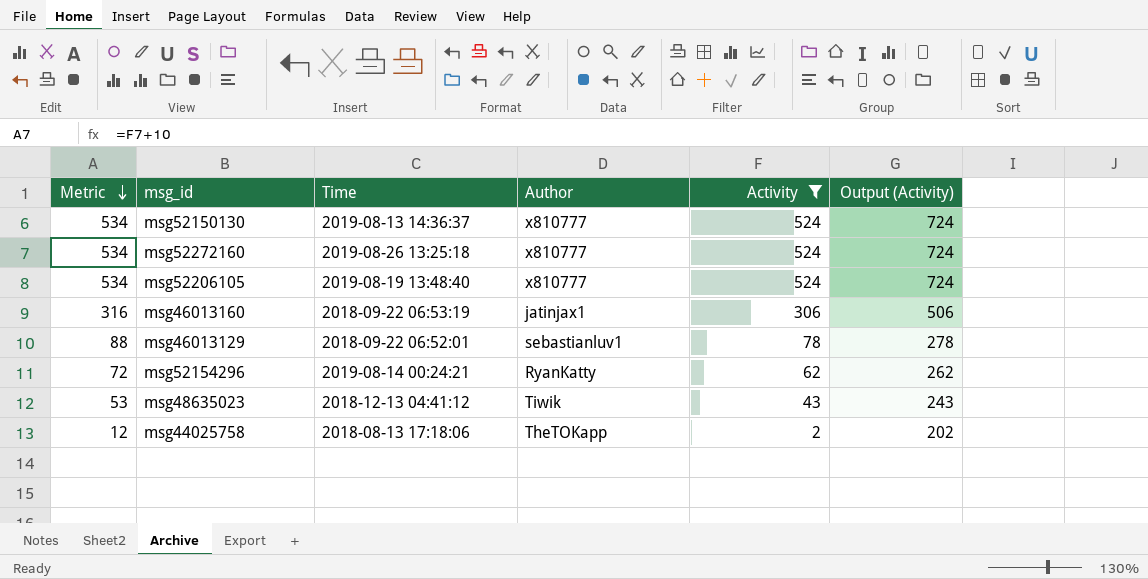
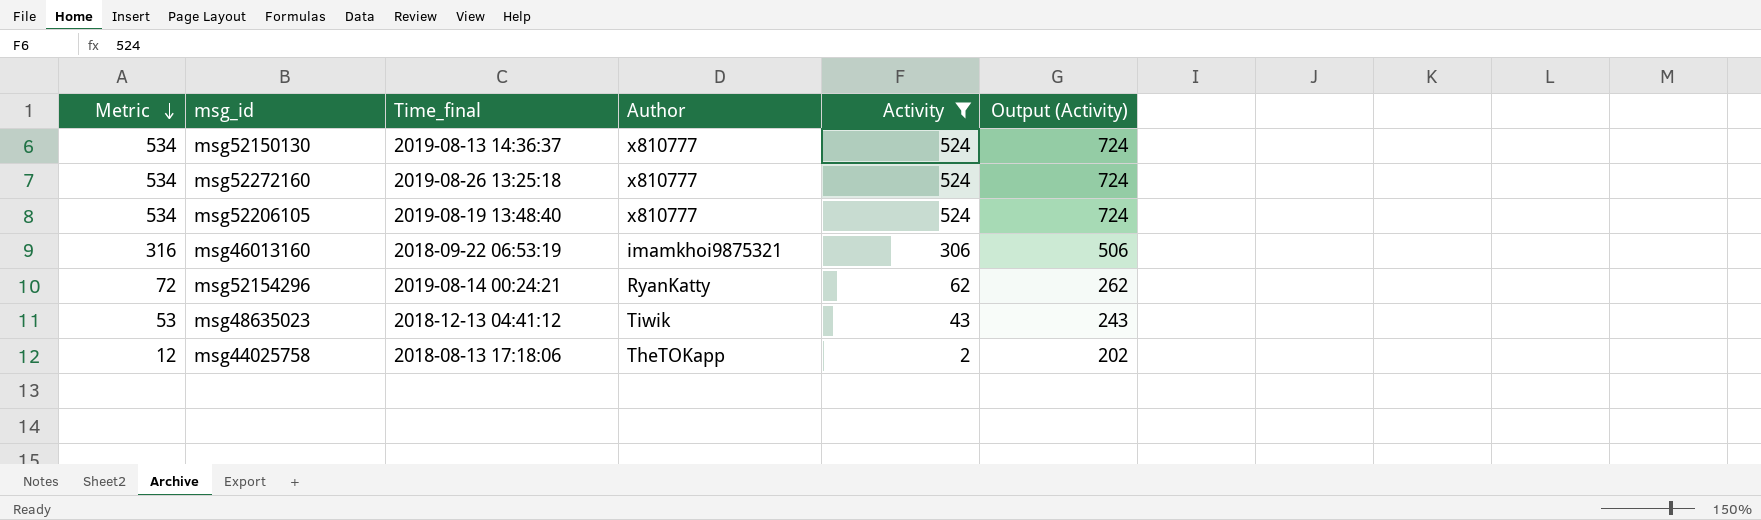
column name: Time -> Time_final
row msg46013129: 88 | 2018-09-22 06:52:01 | sebastianluv1 | 78 | 278 -> none
msg46013160 | Author: jatinjax1 -> imamkhoi9875321

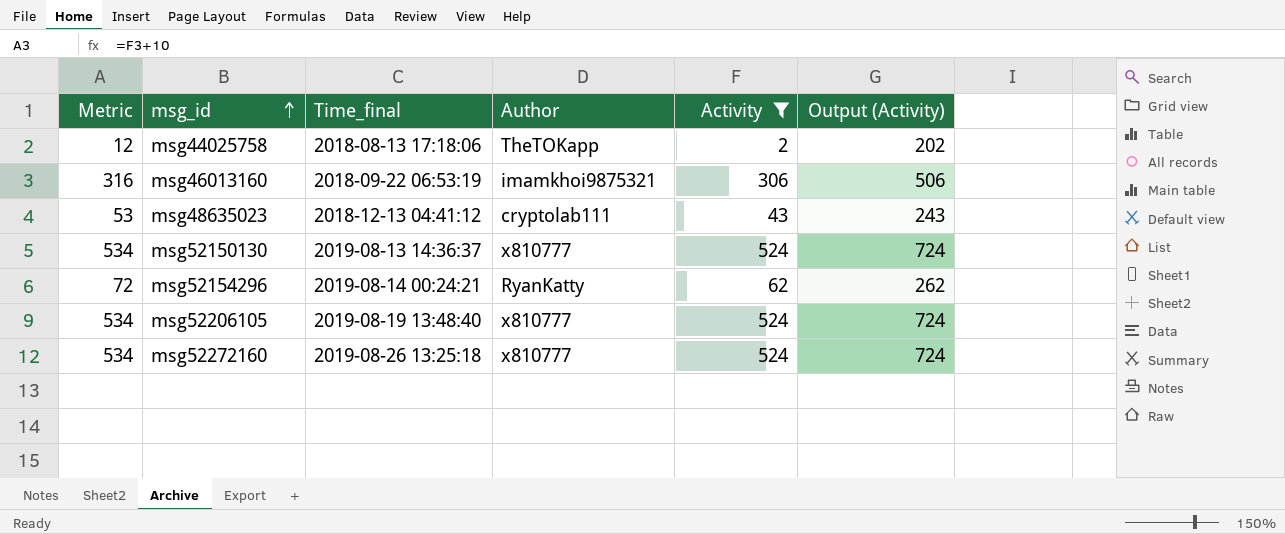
row order: Metric descending -> msg_id ascending
msg48635023 | Author: Tiwik -> cryptolab111

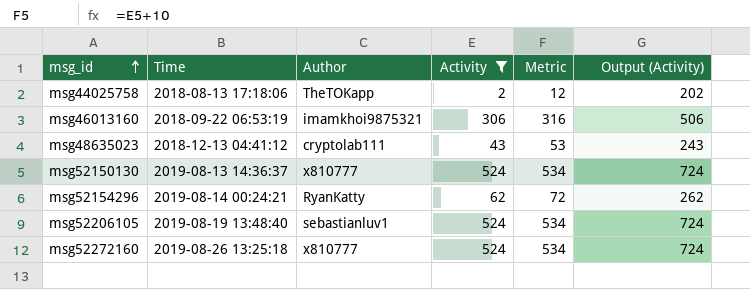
column name: Time_final -> Time
column Metric | position: 1 -> 5
msg52206105 | Author: x810777 -> sebastianluv1

